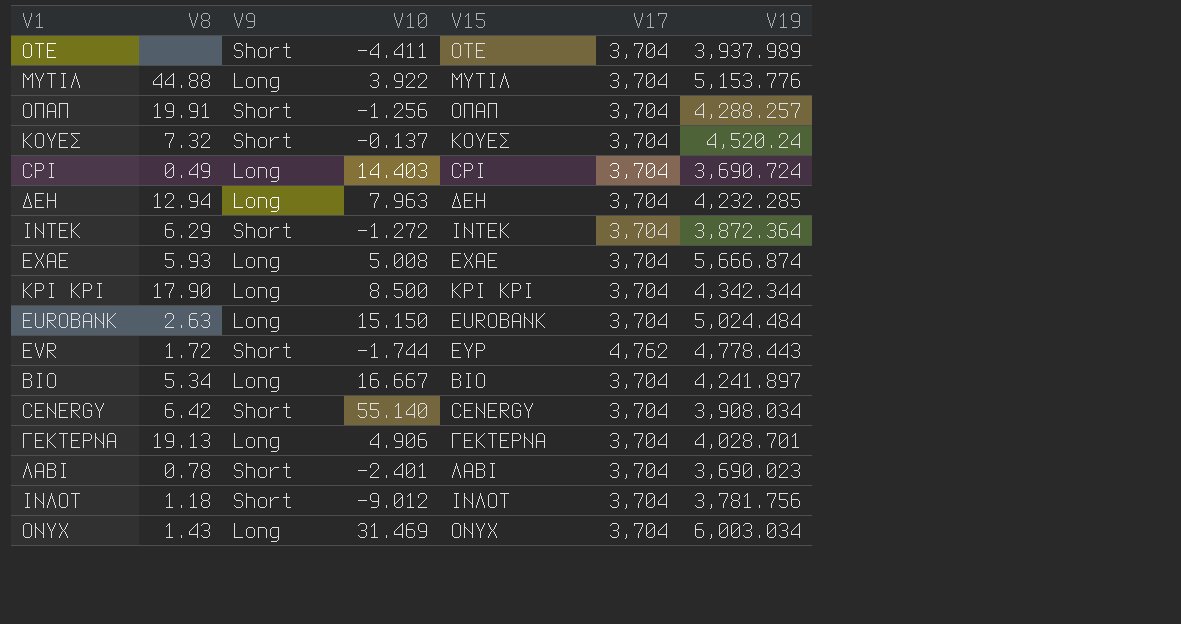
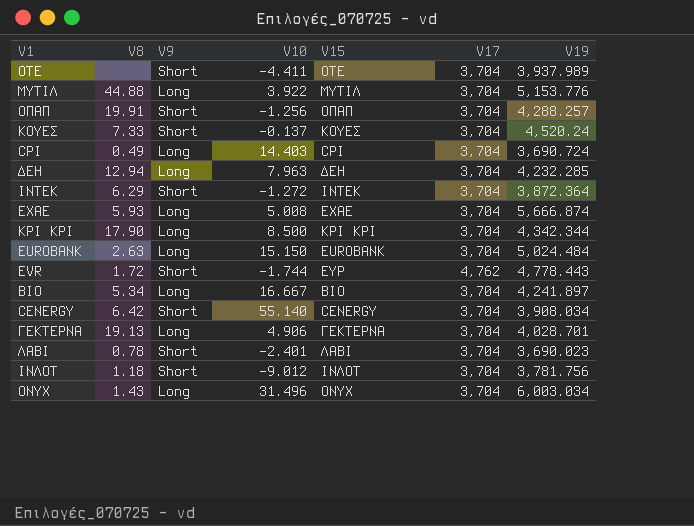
ΚΟΥΕΣ | V8: 7.32 -> 7.33
ONYX | V10: 31.469 -> 31.496

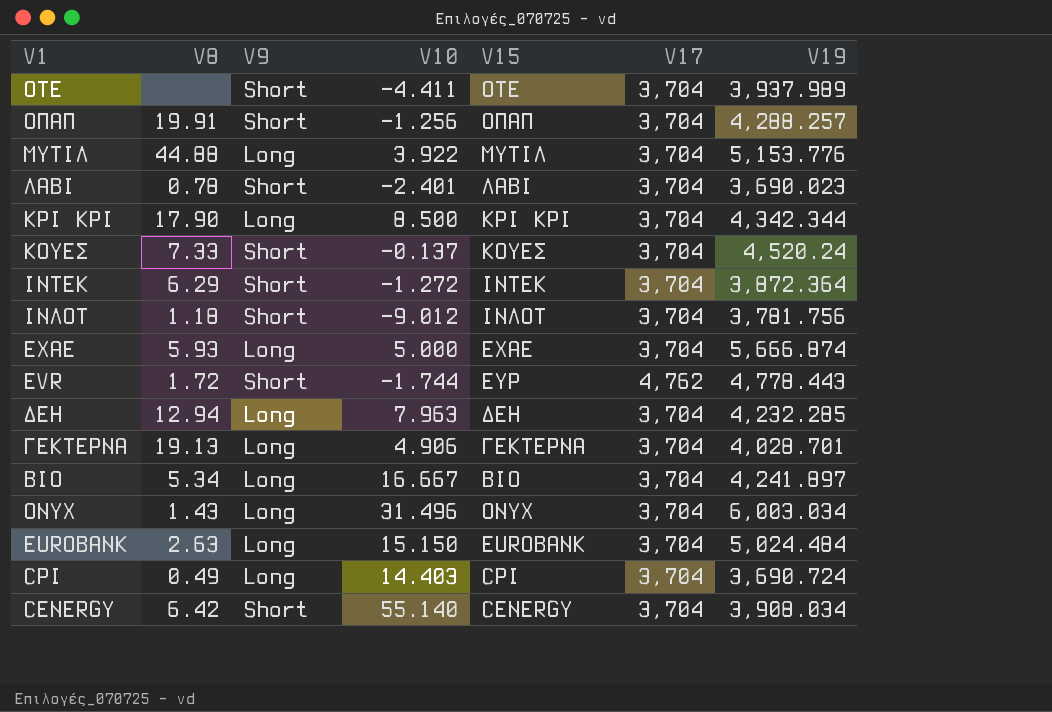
row order: none -> V15 descending
ΕΧΑΕ | V10: 5.008 -> 5.000

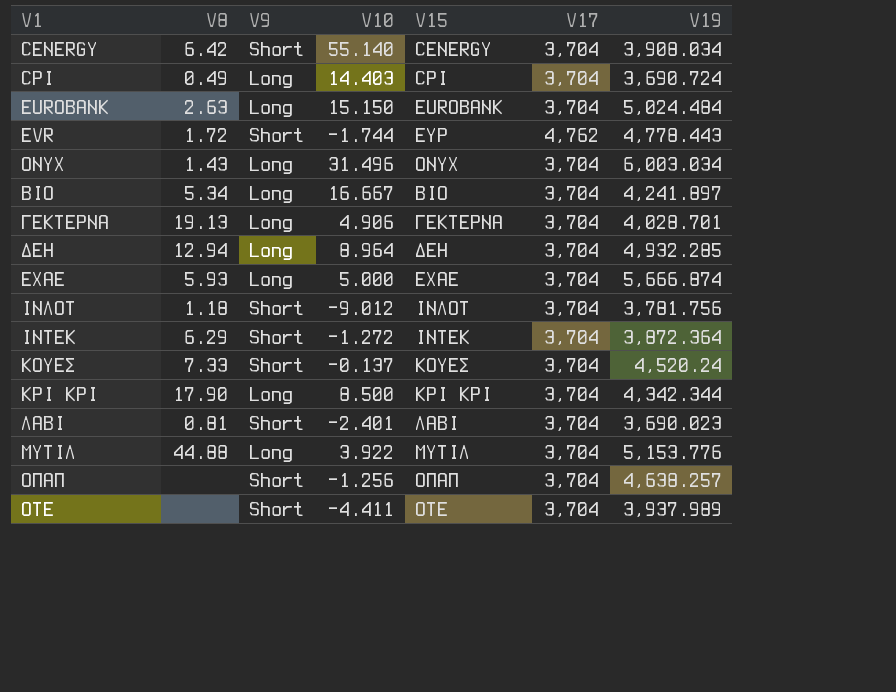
row order: V15 descending -> V1 ascending
ΔΕΗ | V10: 7.963 -> 8.964
ΔΕΗ | V19: 4,232.285 -> 4,932.285
ΛΑΒΙ | V8: 0.78 -> 0.81
ΟΠΑΠ | V8: 19.91 -> none
ΟΠΑΠ | V19: 4,288.257 -> 4,638.257

